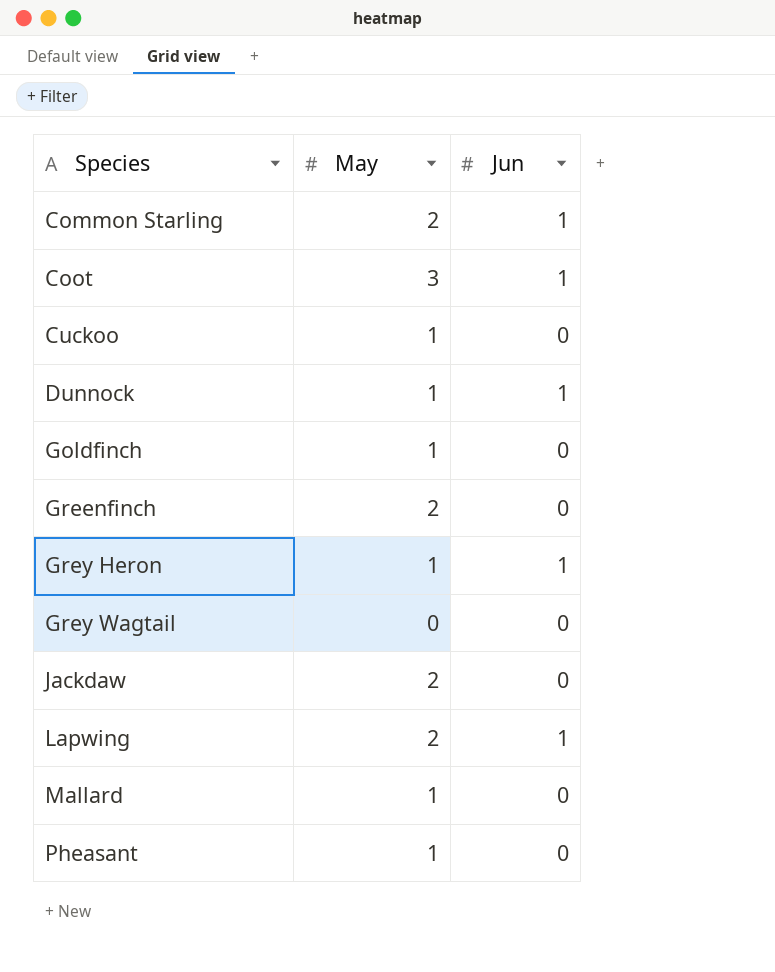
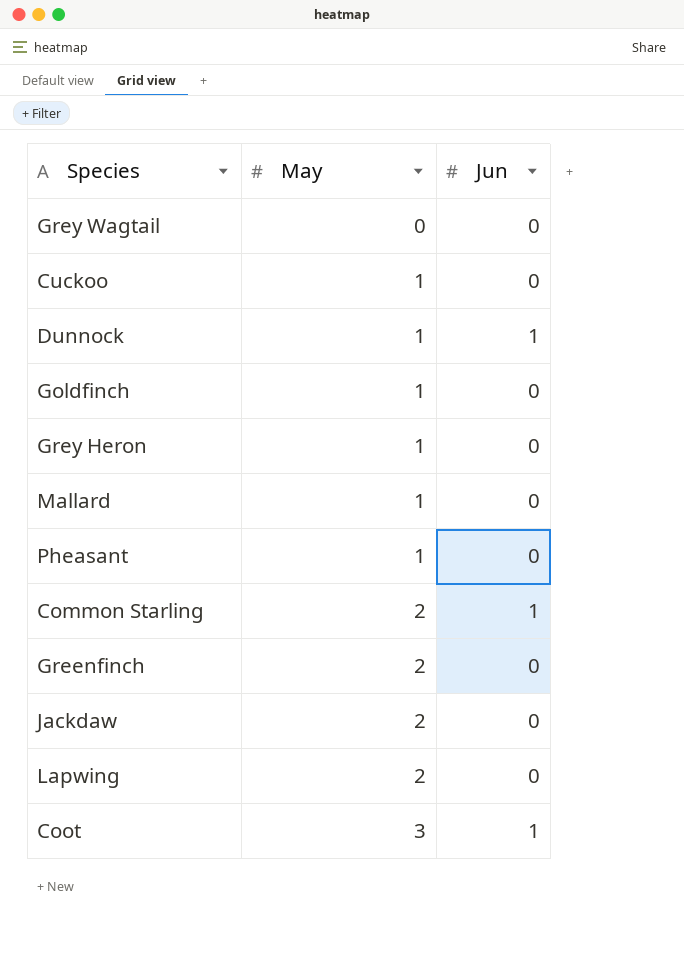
row order: Species ascending -> May ascending
Grey Heron | Jun: 1 -> 0
Lapwing | Jun: 1 -> 0

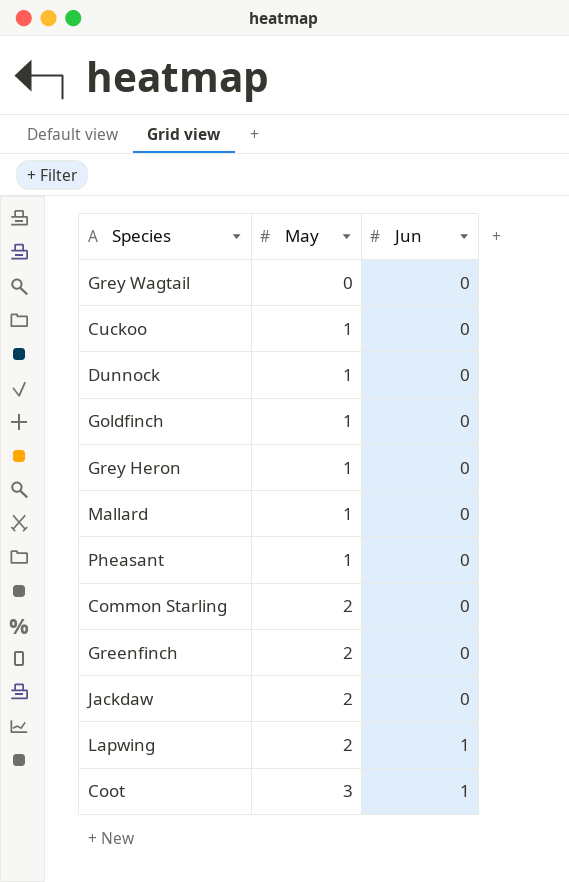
Dunnock | Jun: 1 -> 0
Common Starling | Jun: 1 -> 0
Lapwing | Jun: 0 -> 1

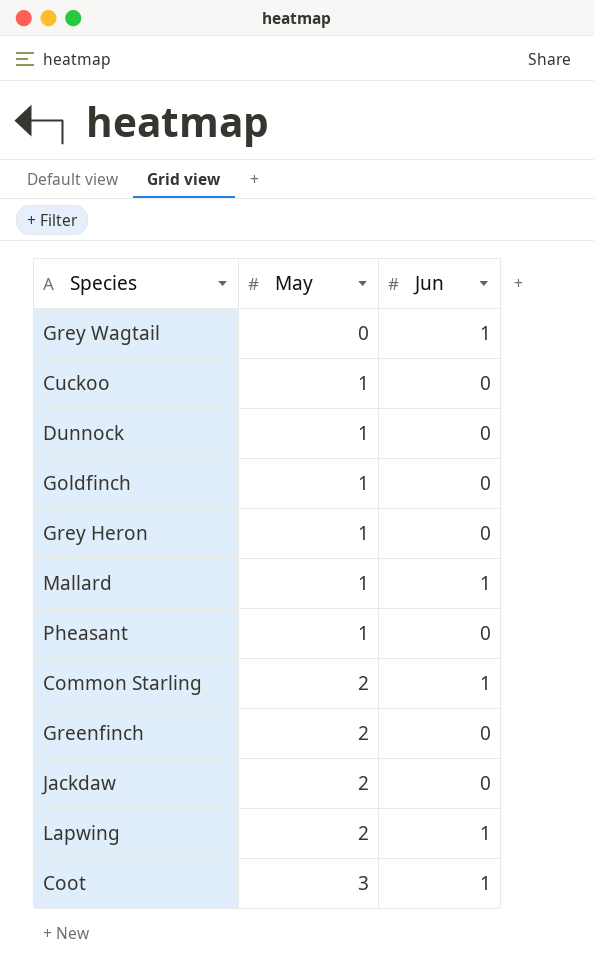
Grey Wagtail | Jun: 0 -> 1
Mallard | Jun: 0 -> 1
Common Starling | Jun: 0 -> 1

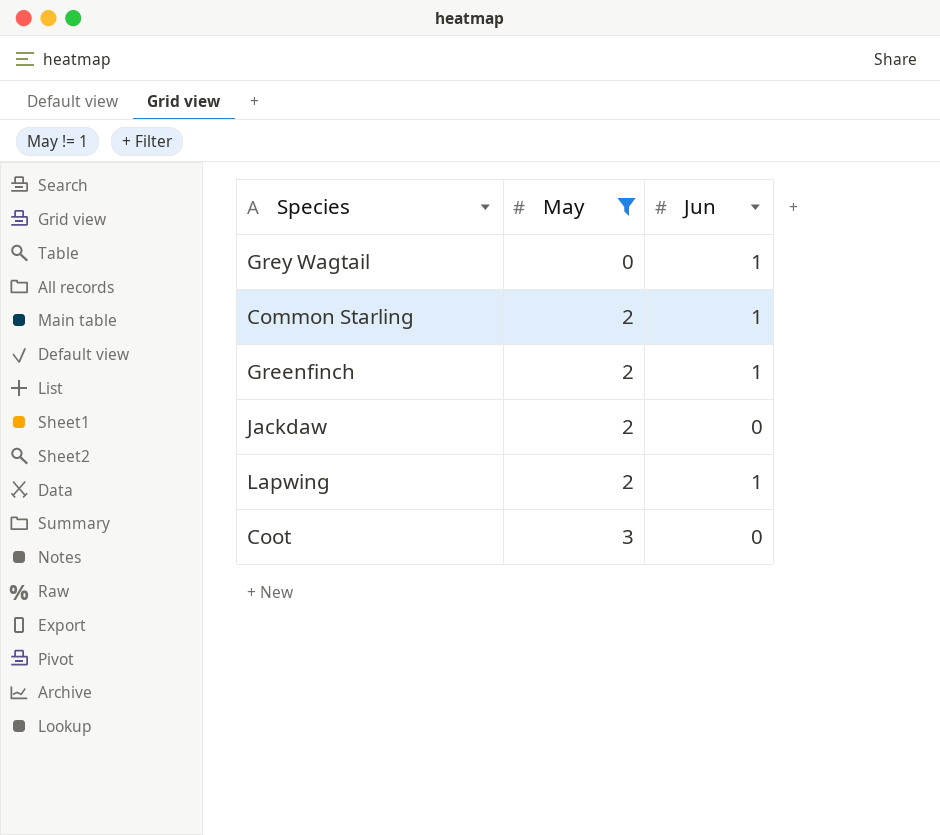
filter: none -> May != 1
Greenfinch | Jun: 0 -> 1
Coot | Jun: 1 -> 0

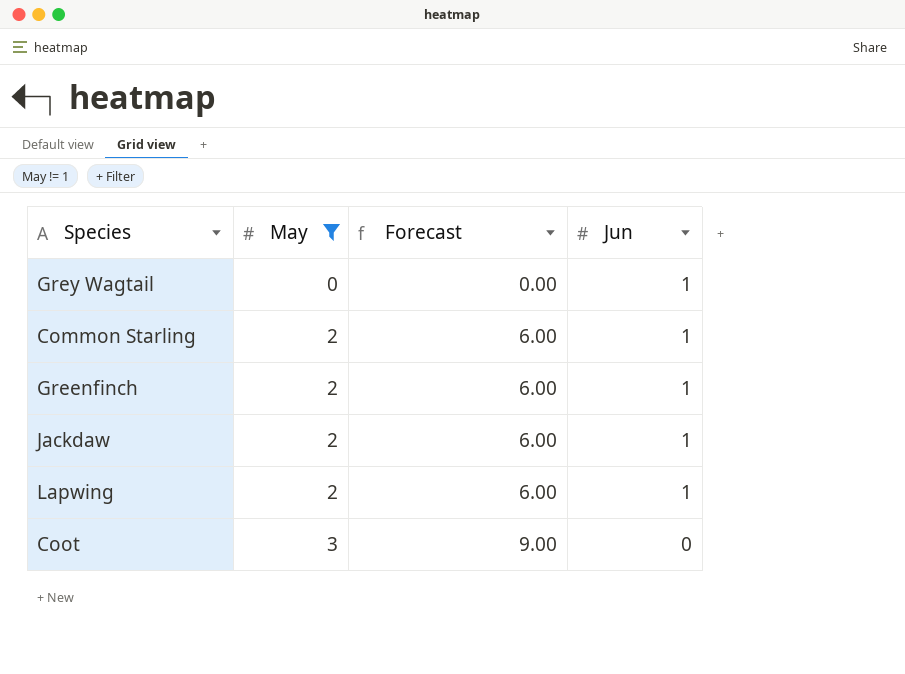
column Forecast | formula: none -> [May] * 3
Jackdaw | Jun: 0 -> 1

